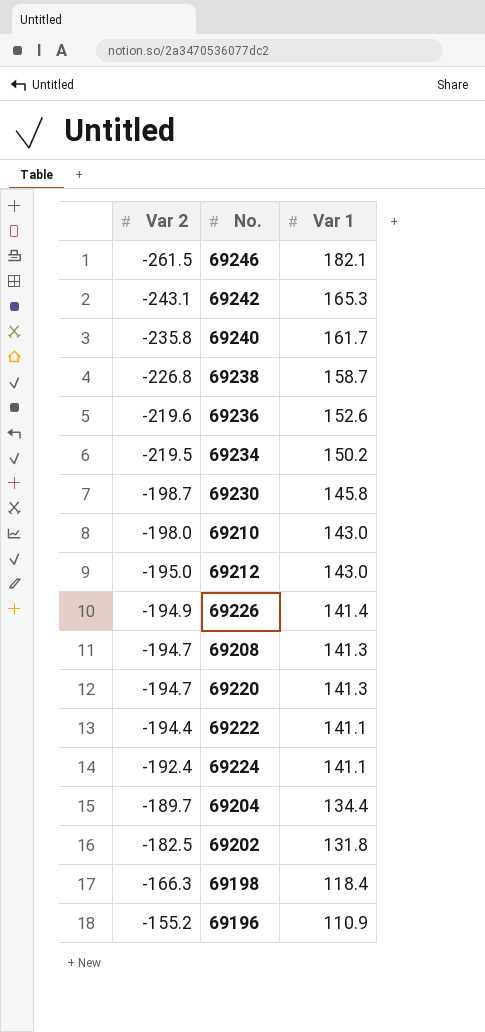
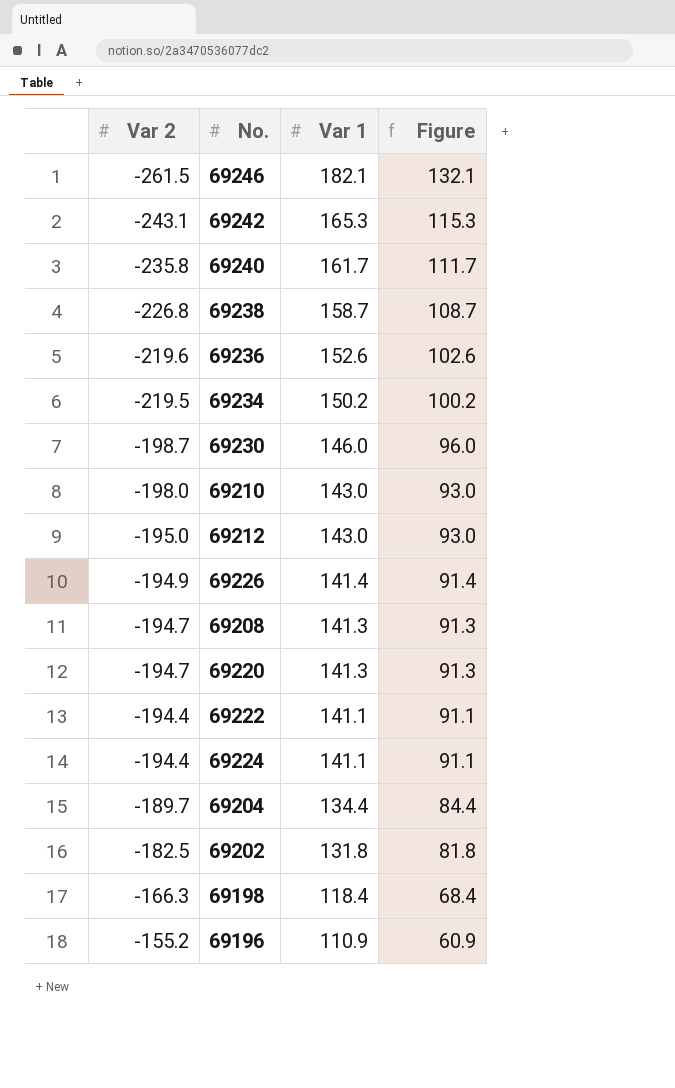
column Figure | formula: none -> [Var 1] - 50
69230 | Var 1: 145.8 -> 146.0
69224 | Var 2: -192.4 -> -194.4

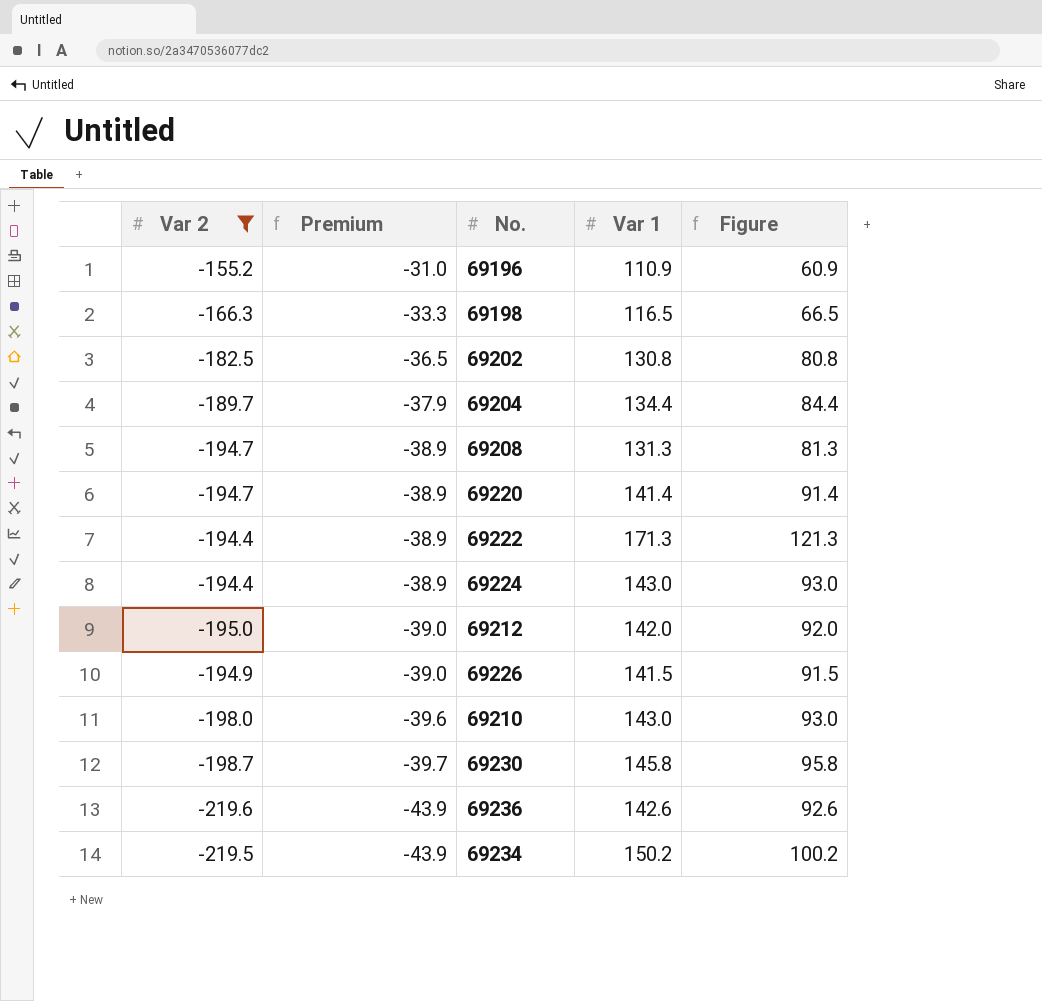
filter: none -> Var 2 >= -219.6
row order: Var 2 ascending -> Premium descending
column Premium | formula: none -> [Var 2] * 0.2
69198 | Var 1: 118.4 -> 116.5
69198 | Figure: 68.4 -> 66.5
69202 | Var 1: 131.8 -> 130.8
69202 | Figure: 81.8 -> 80.8
69208 | Var 1: 141.3 -> 131.3
69208 | Figure: 91.3 -> 81.3
69220 | Var 1: 141.3 -> 141.4
69220 | Figure: 91.3 -> 91.4
69222 | Var 1: 141.1 -> 171.3
69222 | Figure: 91.1 -> 121.3
69224 | Var 1: 141.1 -> 143.0
69224 | Figure: 91.1 -> 93.0
69212 | Var 1: 143.0 -> 142.0
69212 | Figure: 93.0 -> 92.0
69226 | Var 1: 141.4 -> 141.5
69226 | Figure: 91.4 -> 91.5
69230 | Var 1: 146.0 -> 145.8
69230 | Figure: 96.0 -> 95.8
69236 | Var 1: 152.6 -> 142.6
69236 | Figure: 102.6 -> 92.6

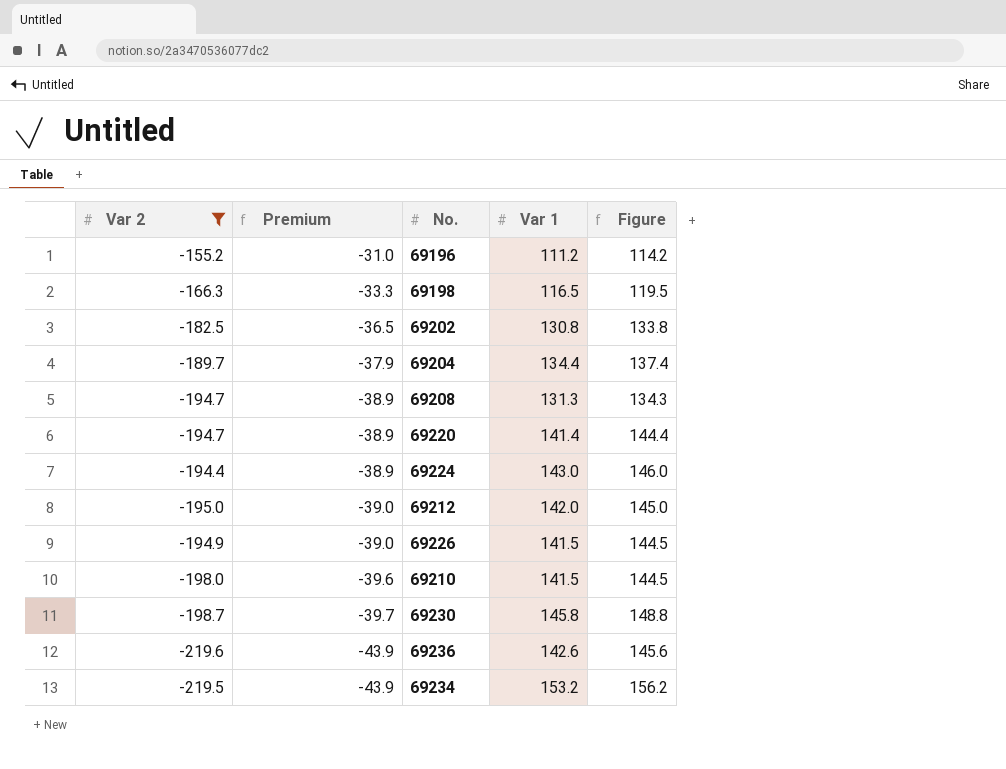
column Figure | formula: [Var 1] - 50 -> [Var 1] + 3
row 69222: -194.4 | -38.9 | 171.3 | 121.3 -> none
69196 | Var 1: 110.9 -> 111.2
69210 | Var 1: 143.0 -> 141.5
69234 | Var 1: 150.2 -> 153.2

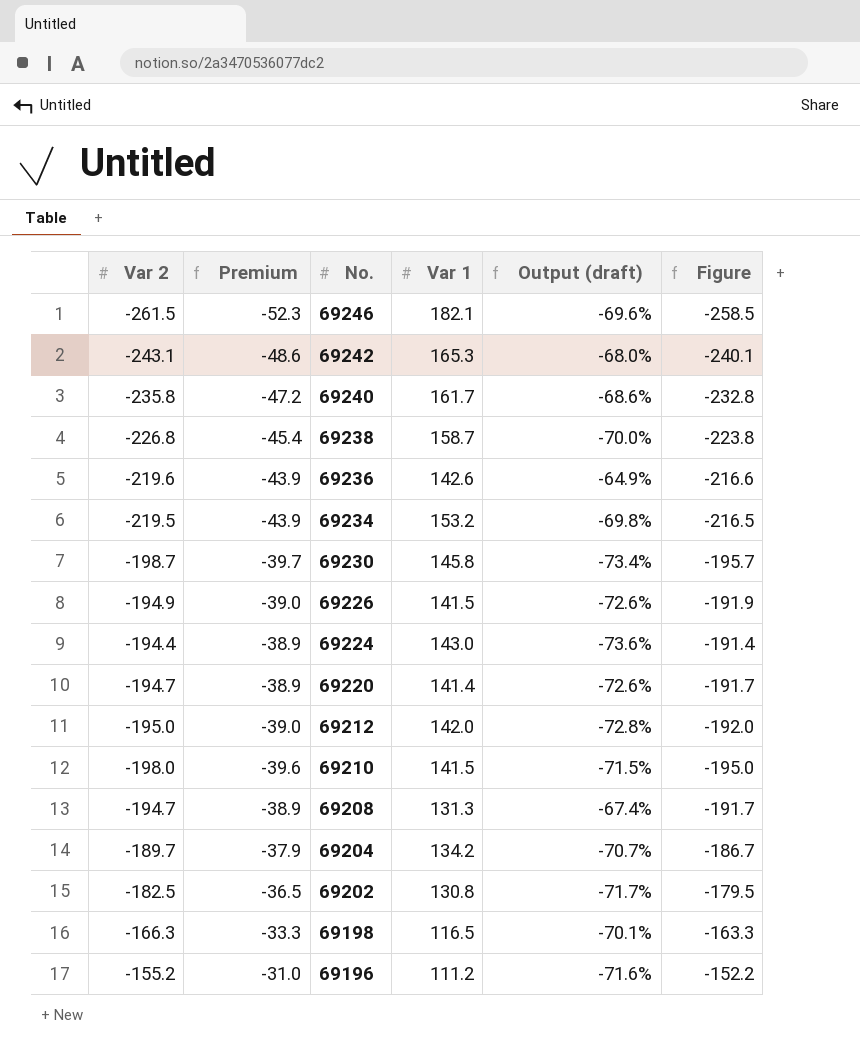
filter: Var 2 >= -219.6 -> none
row order: Premium descending -> No. descending
column Output (draft) | formula: none -> [Var 1] / [Var 2]
column Figure | formula: [Var 1] + 3 -> [Var 2] + 3
69204 | Var 1: 134.4 -> 134.2

